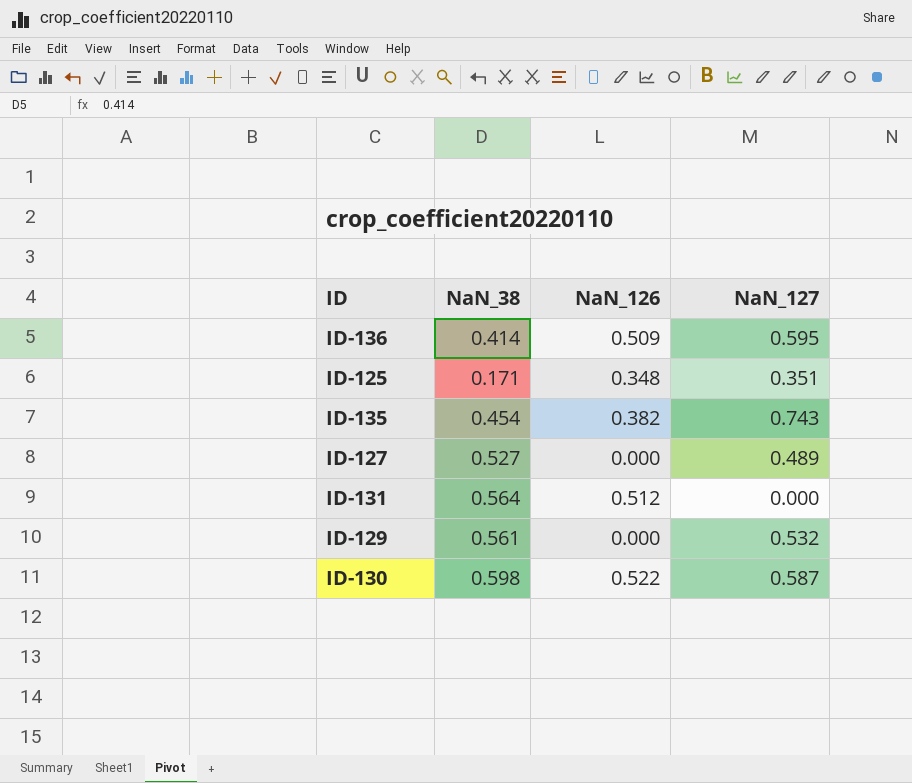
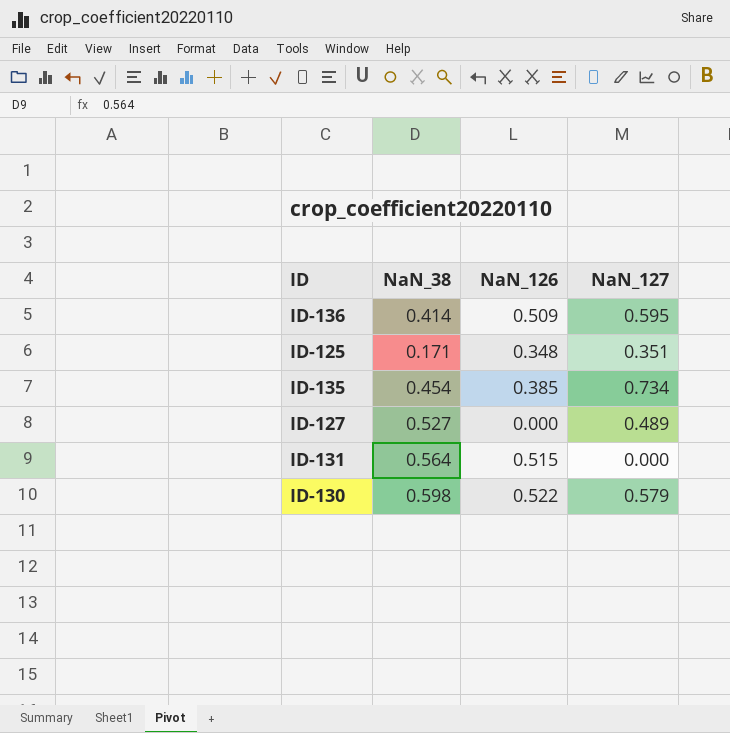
row ID-129: 0.561 | 0.000 | 0.532 -> none
ID-135 | NaN_126: 0.382 -> 0.385
ID-135 | NaN_127: 0.743 -> 0.734
ID-131 | NaN_126: 0.512 -> 0.515
ID-130 | NaN_127: 0.587 -> 0.579

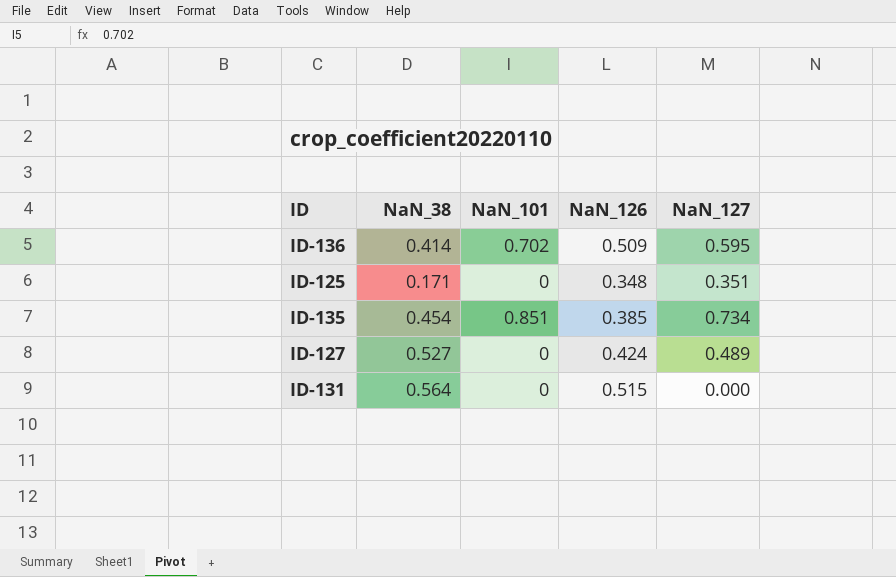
column NaN_101 | position: none -> 3
row ID-130: 0.598 | 0.522 | 0.579 -> none
ID-127 | NaN_126: 0.000 -> 0.424

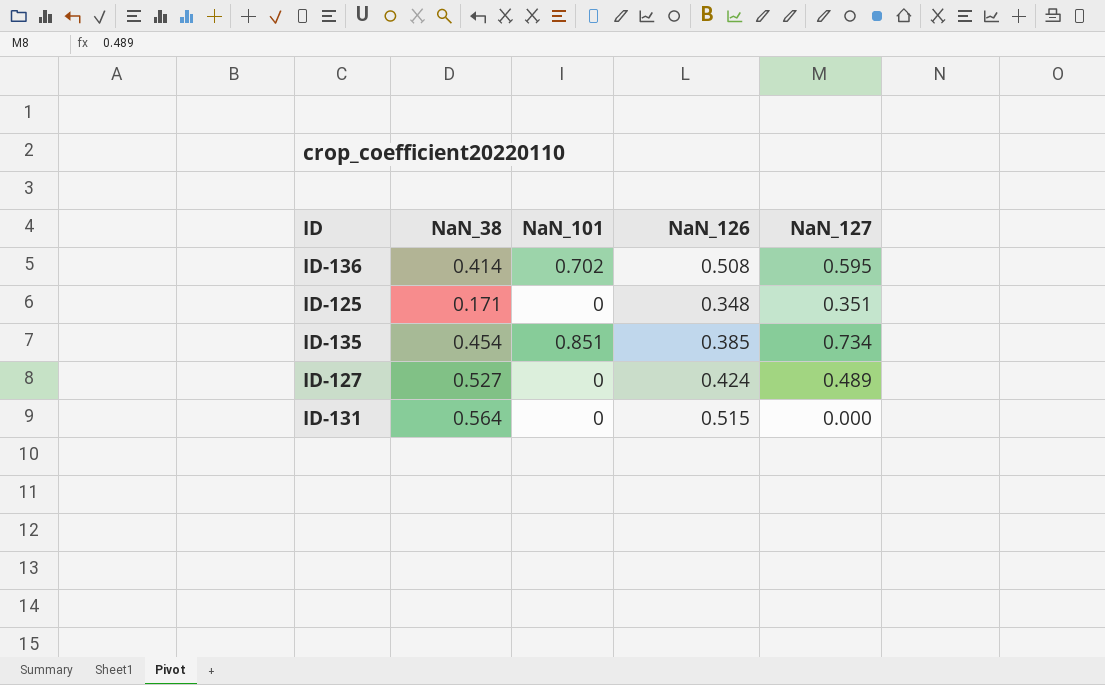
ID-136 | NaN_126: 0.509 -> 0.508

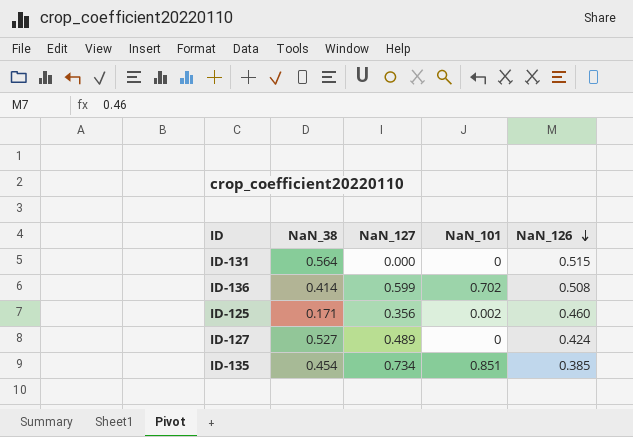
row order: none -> NaN_126 descending
column NaN_127 | position: 5 -> 3
ID-136 | NaN_127: 0.595 -> 0.599
ID-125 | NaN_127: 0.351 -> 0.356
ID-125 | NaN_101: 0 -> 0.002
ID-125 | NaN_126: 0.348 -> 0.460

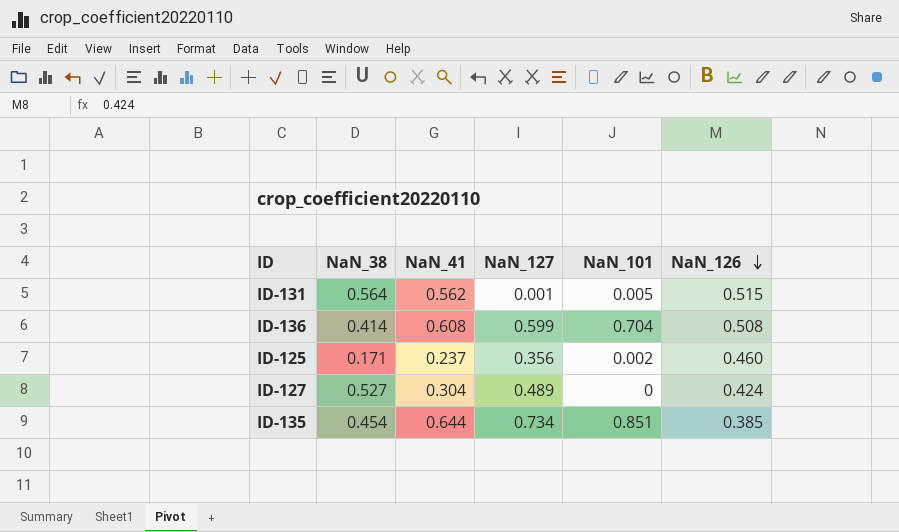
column NaN_41 | position: none -> 3
ID-131 | NaN_127: 0.000 -> 0.001
ID-131 | NaN_101: 0 -> 0.005
ID-136 | NaN_101: 0.702 -> 0.704

